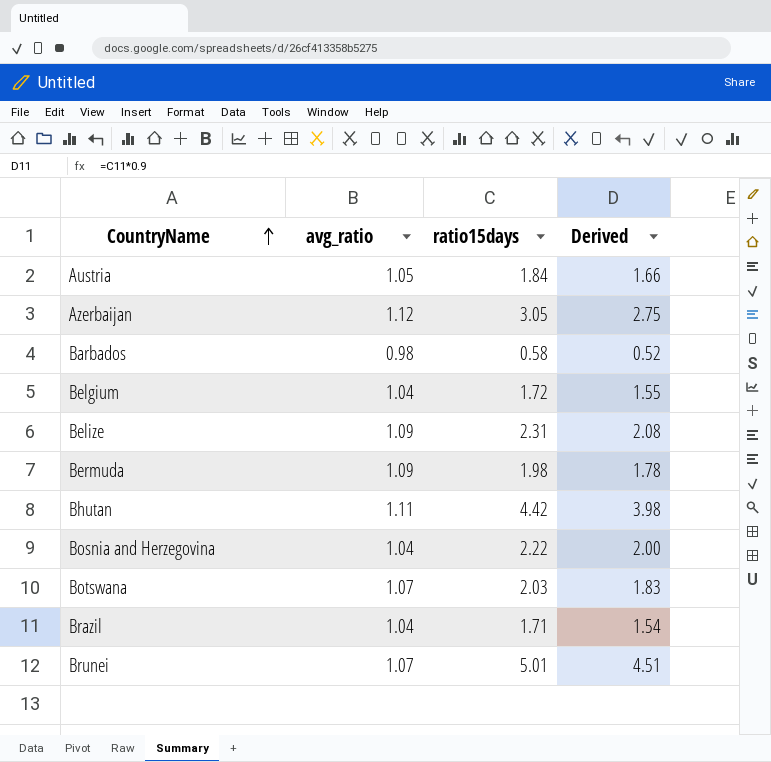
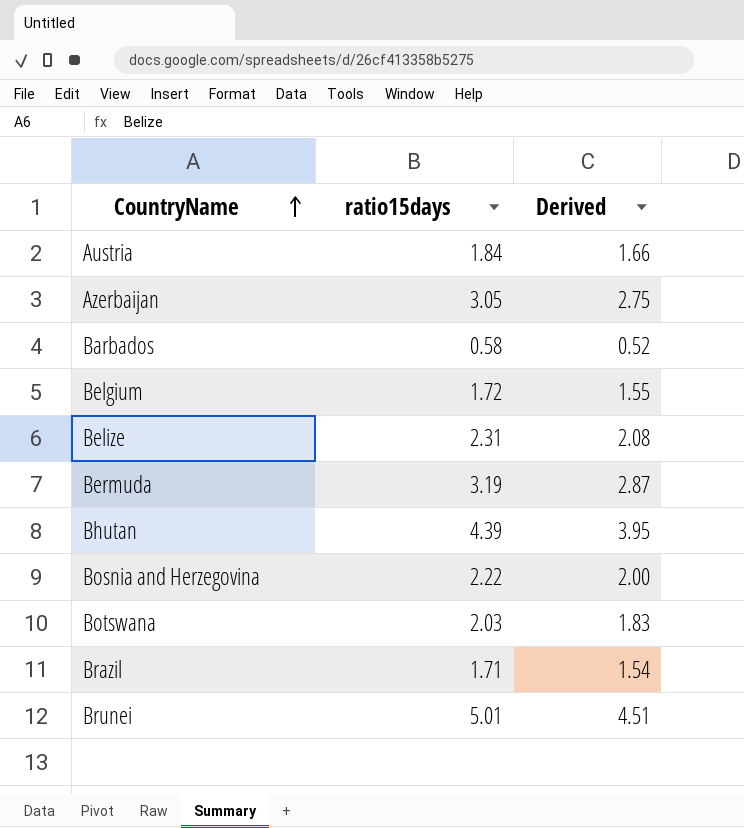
column avg_ratio | position: 2 -> none
Bermuda | ratio15days: 1.98 -> 3.19
Bermuda | Derived: 1.78 -> 2.87
Bhutan | ratio15days: 4.42 -> 4.39
Bhutan | Derived: 3.98 -> 3.95

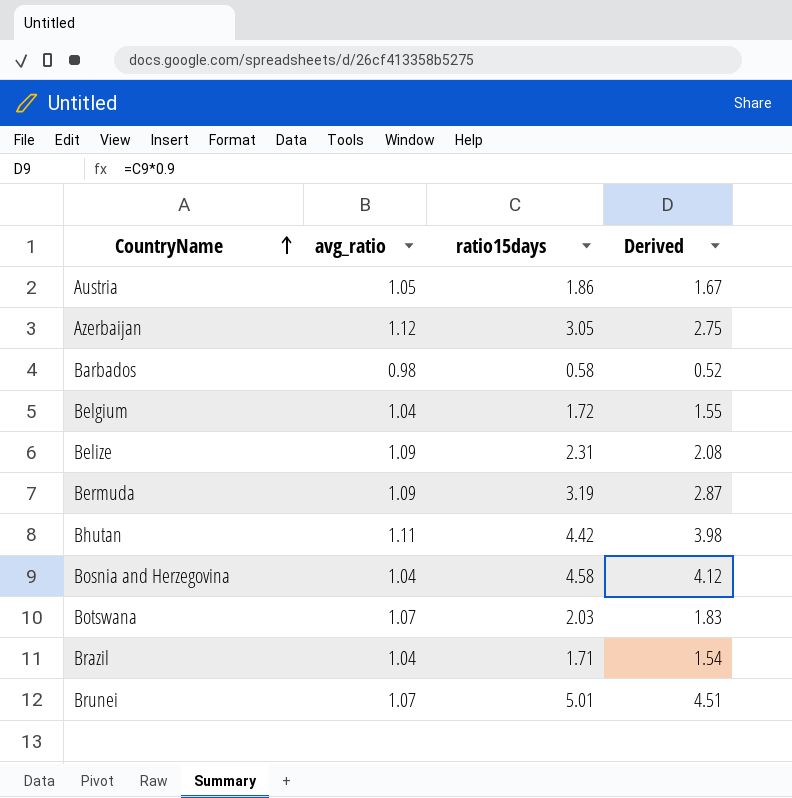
column avg_ratio | position: none -> 2
Austria | ratio15days: 1.84 -> 1.86
Austria | Derived: 1.66 -> 1.67
Bhutan | ratio15days: 4.39 -> 4.42
Bhutan | Derived: 3.95 -> 3.98
Bosnia and Herzegovina | ratio15days: 2.22 -> 4.58
Bosnia and Herzegovina | Derived: 2.00 -> 4.12

